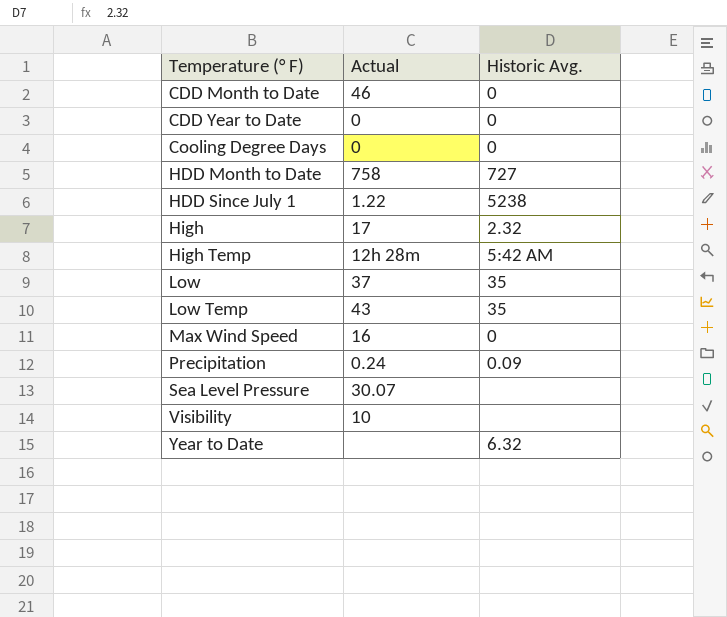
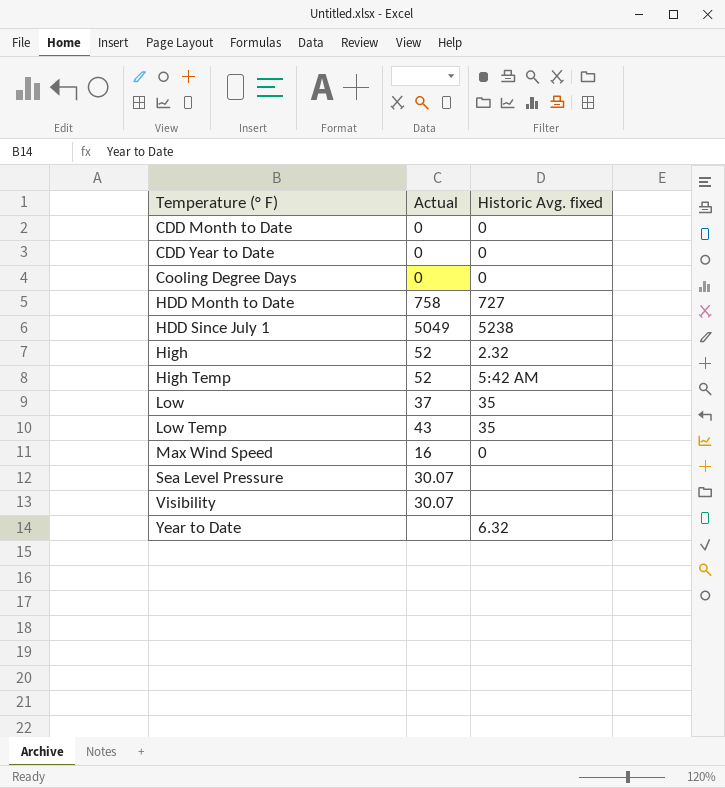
column name: Historic Avg. -> Historic Avg. fixed
row Precipitation: 0.24 | 0.09 -> none
CDD Month to Date | Actual: 46 -> 0
HDD Since July 1 | Actual: 1.22 -> 5049
High | Actual: 17 -> 52
High Temp | Actual: 12h 28m -> 52
Visibility | Actual: 10 -> 30.07

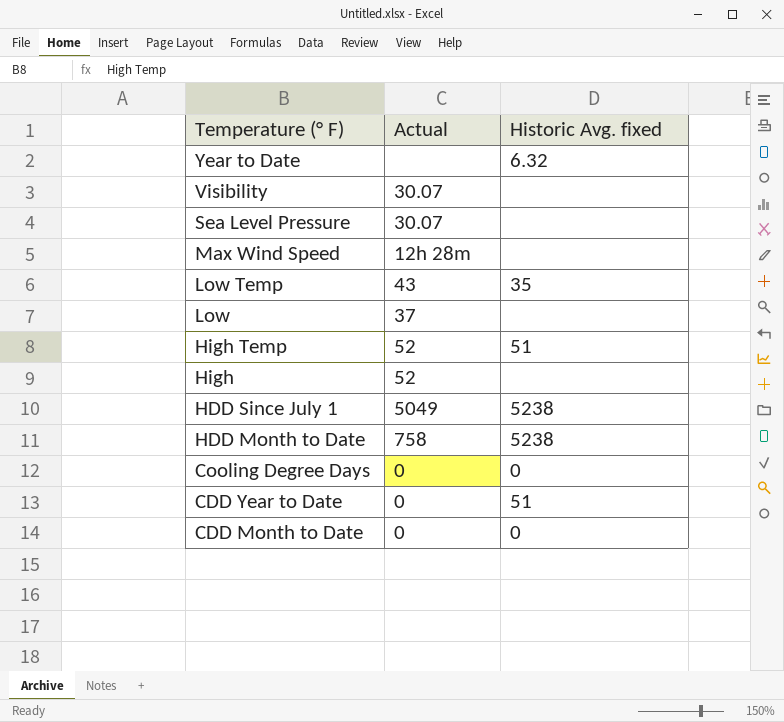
row order: Temperature (° F) ascending -> Temperature (° F) descending
Max Wind Speed | Actual: 16 -> 12h 28m
Max Wind Speed | Historic Avg. fixed: 0 -> none
Low | Historic Avg. fixed: 35 -> none
High Temp | Historic Avg. fixed: 5:42 AM -> 51
High | Historic Avg. fixed: 2.32 -> none
HDD Month to Date | Historic Avg. fixed: 727 -> 5238
CDD Year to Date | Historic Avg. fixed: 0 -> 51

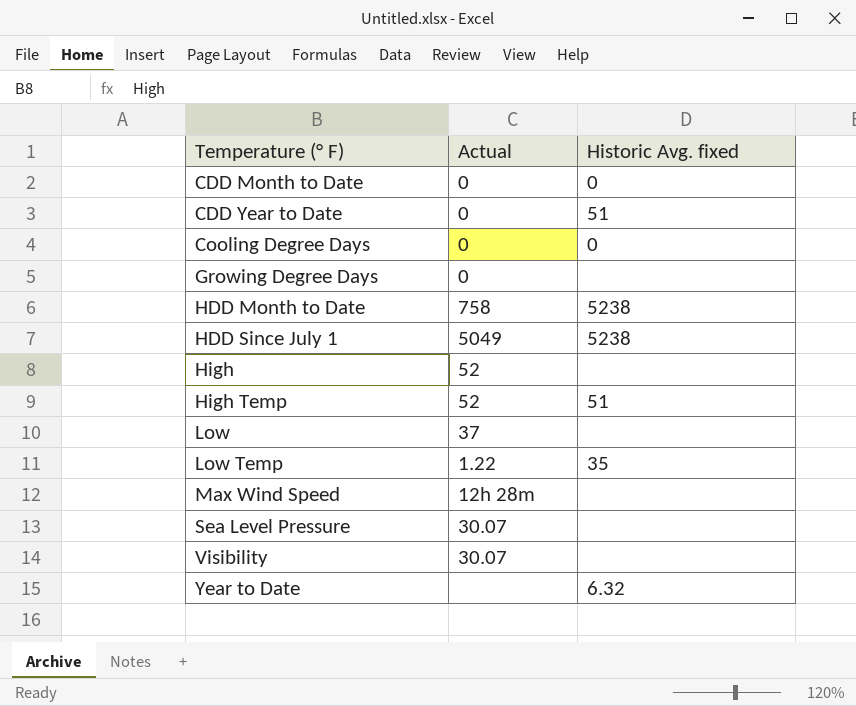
row order: Temperature (° F) descending -> Temperature (° F) ascending
row Growing Degree Days: none -> 0 | none
Low Temp | Actual: 43 -> 1.22

